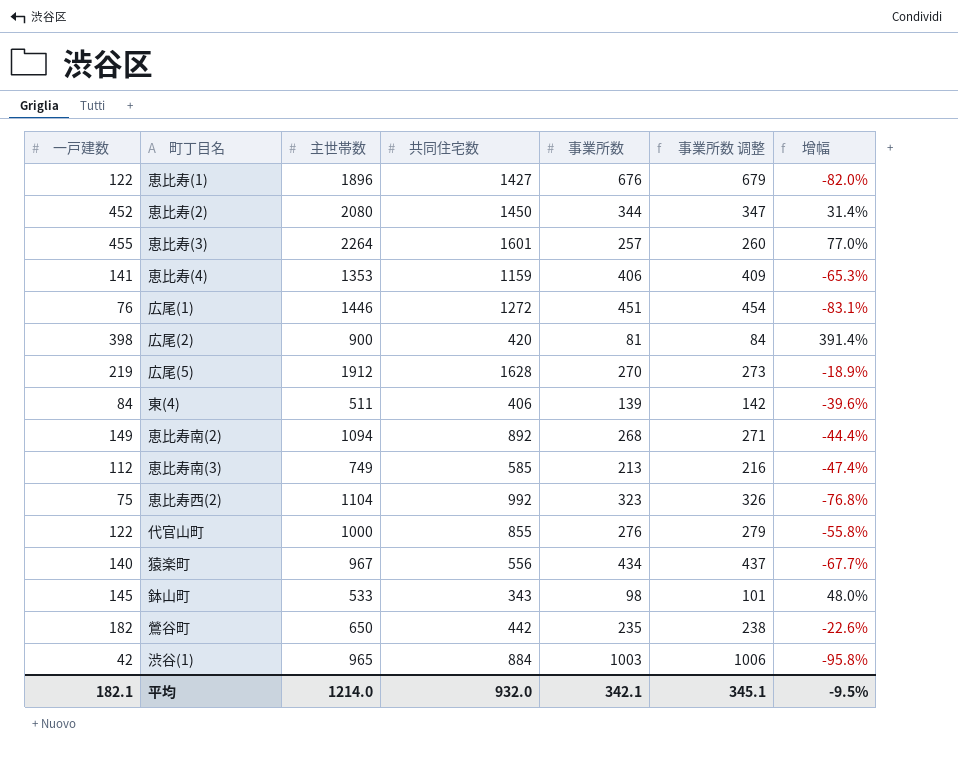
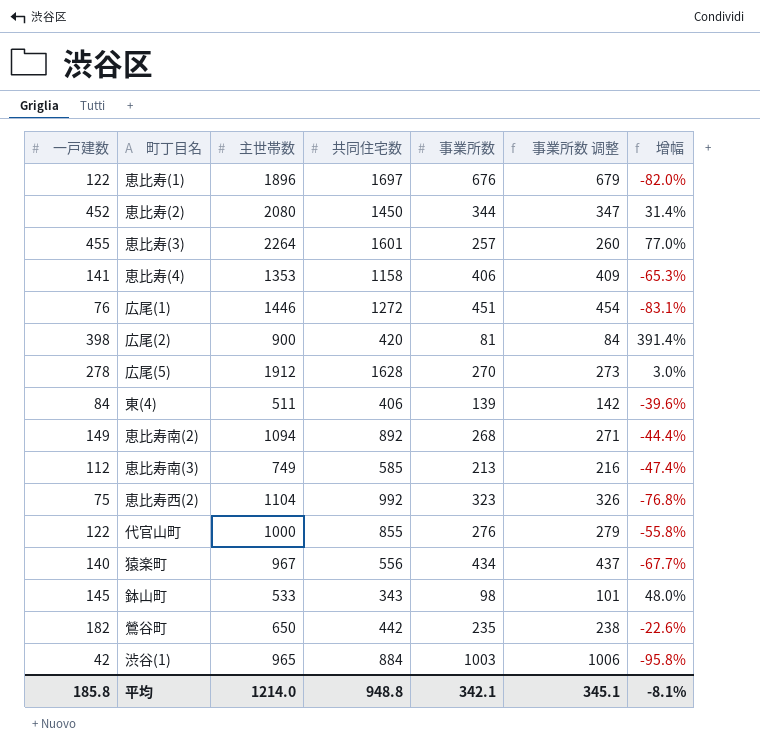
恵比寿(1) | 共同住宅数: 1427 -> 1697
恵比寿(4) | 共同住宅数: 1159 -> 1158
広尾(5) | 一戸建数: 219 -> 278
広尾(5) | 增幅: -18.9% -> 3.0%
平均 | 一戸建数: 182.1 -> 185.8
平均 | 共同住宅数: 932.0 -> 948.8
平均 | 增幅: -9.5% -> -8.1%

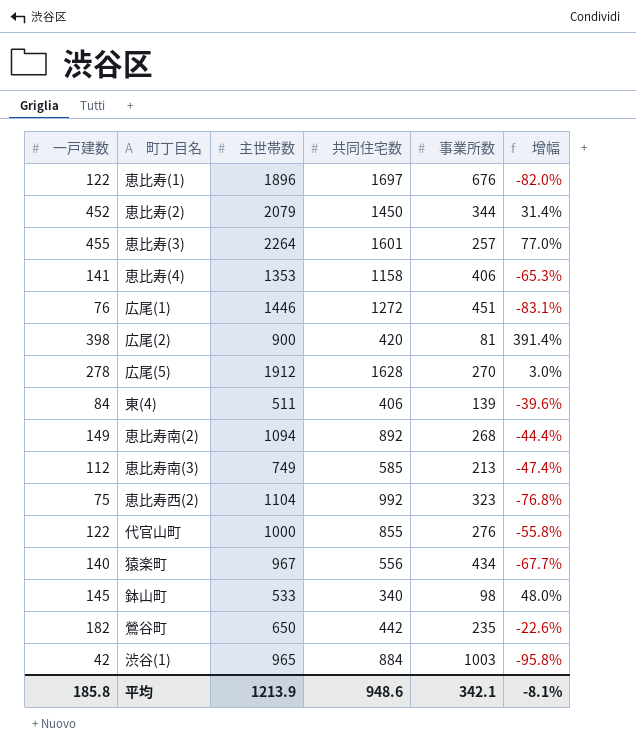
column 事業所数 调整 | formula: [事業所数] + 3 -> none
恵比寿(2) | 主世帯数: 2080 -> 2079
鉢山町 | 共同住宅数: 343 -> 340
平均 | 主世帯数: 1214.0 -> 1213.9
平均 | 共同住宅数: 948.8 -> 948.6

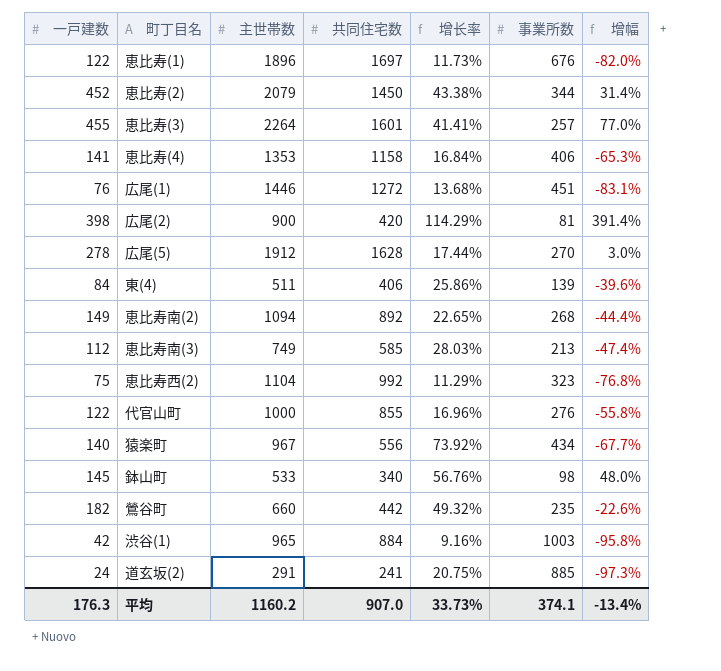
column 增长率 | formula: none -> ([主世帯数] - [共同住宅数]) / [共同住宅数]
鶯谷町 | 主世帯数: 650 -> 660
row 道玄坂(2): none -> 24 | 291 | 241 | 20.75% | 885 | -97.3%
平均 | 一戸建数: 185.8 -> 176.3
平均 | 主世帯数: 1213.9 -> 1160.2
平均 | 共同住宅数: 948.6 -> 907.0
平均 | 事業所数: 342.1 -> 374.1
平均 | 增幅: -8.1% -> -13.4%

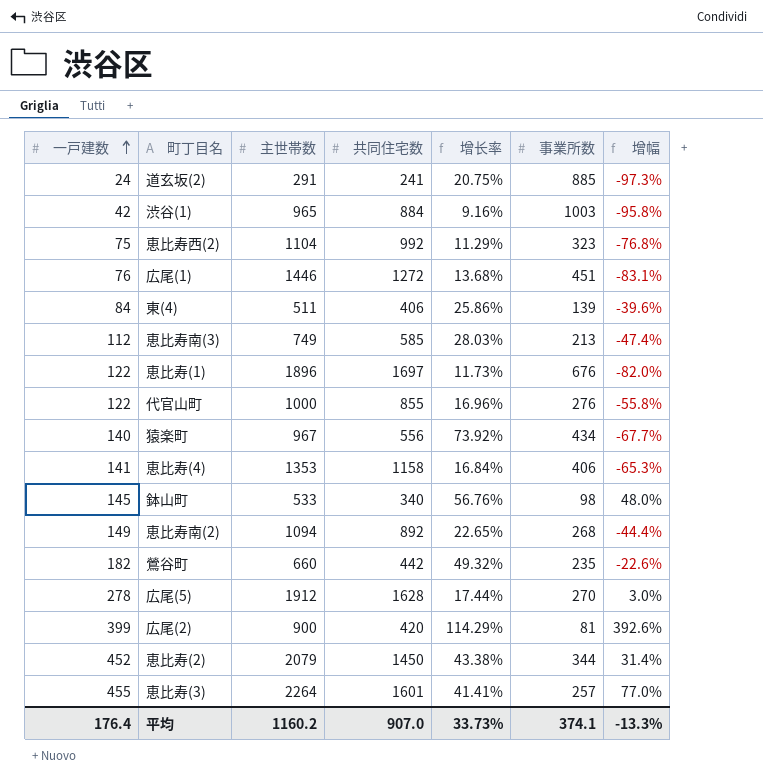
row order: none -> 一戸建数 ascending
広尾(2) | 一戸建数: 398 -> 399
広尾(2) | 增幅: 391.4% -> 392.6%
平均 | 一戸建数: 176.3 -> 176.4
平均 | 增幅: -13.4% -> -13.3%

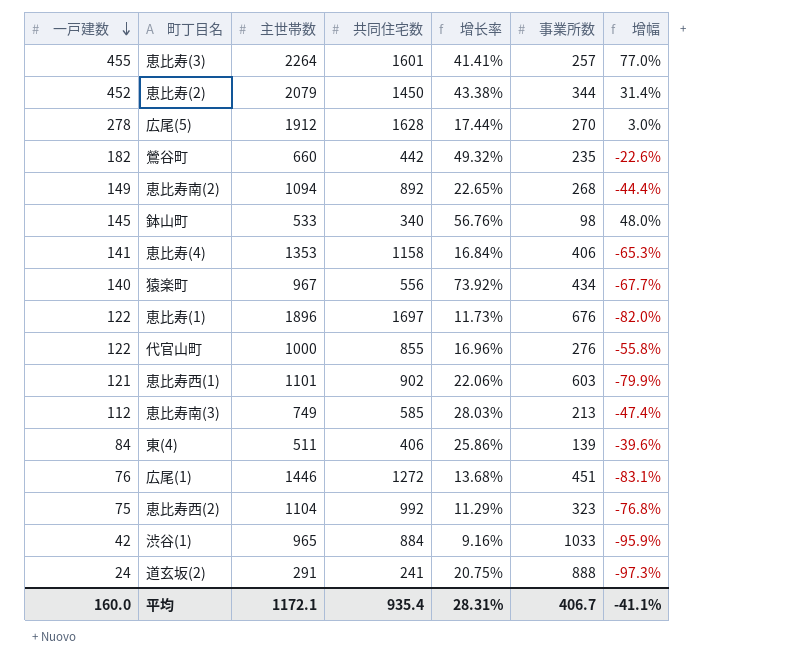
row order: 一戸建数 ascending -> 一戸建数 descending
row 広尾(2): 399 | 900 | 420 | 114.29% | 81 | 392.6% -> none
row 恵比寿西(1): none -> 121 | 1101 | 902 | 22.06% | 603 | -79.9%
渋谷(1) | 事業所数: 1003 -> 1033
渋谷(1) | 增幅: -95.8% -> -95.9%
道玄坂(2) | 事業所数: 885 -> 888
平均 | 一戸建数: 176.4 -> 160.0
平均 | 主世帯数: 1160.2 -> 1172.1
平均 | 共同住宅数: 907.0 -> 935.4
平均 | 增长率: 33.73% -> 28.31%
平均 | 事業所数: 374.1 -> 406.7
平均 | 增幅: -13.3% -> -41.1%

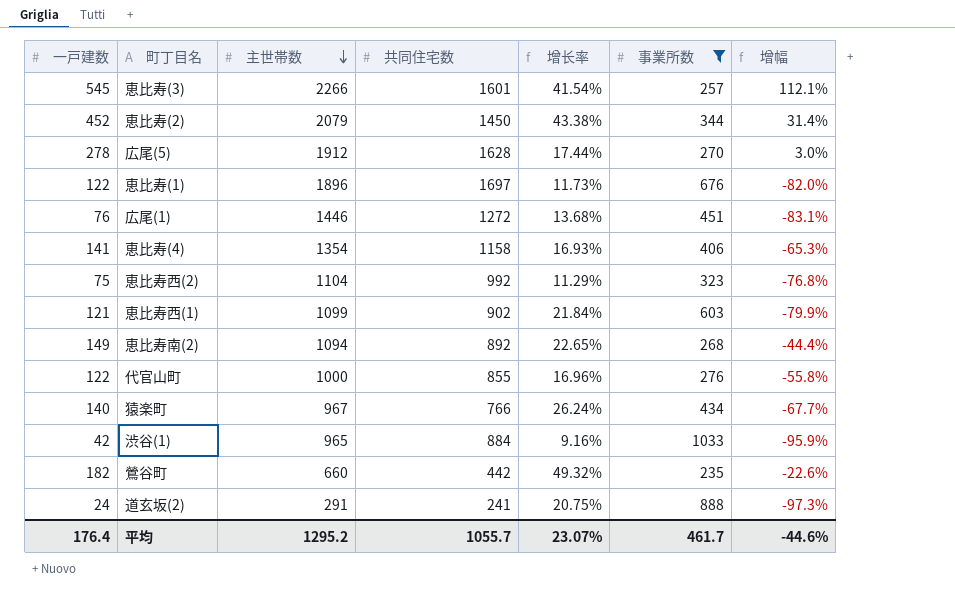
filter: none -> 事業所数 >= 235
row order: 一戸建数 descending -> 主世帯数 descending
恵比寿(3) | 一戸建数: 455 -> 545
恵比寿(3) | 主世帯数: 2264 -> 2266
恵比寿(3) | 增长率: 41.41% -> 41.54%
恵比寿(3) | 增幅: 77.0% -> 112.1%
恵比寿(4) | 主世帯数: 1353 -> 1354
恵比寿(4) | 增长率: 16.84% -> 16.93%
恵比寿西(1) | 主世帯数: 1101 -> 1099
恵比寿西(1) | 增长率: 22.06% -> 21.84%
猿楽町 | 共同住宅数: 556 -> 766
猿楽町 | 增长率: 73.92% -> 26.24%
平均 | 一戸建数: 160.0 -> 176.4
平均 | 主世帯数: 1172.1 -> 1295.2
平均 | 共同住宅数: 935.4 -> 1055.7
平均 | 增长率: 28.31% -> 23.07%
平均 | 事業所数: 406.7 -> 461.7
平均 | 增幅: -41.1% -> -44.6%

